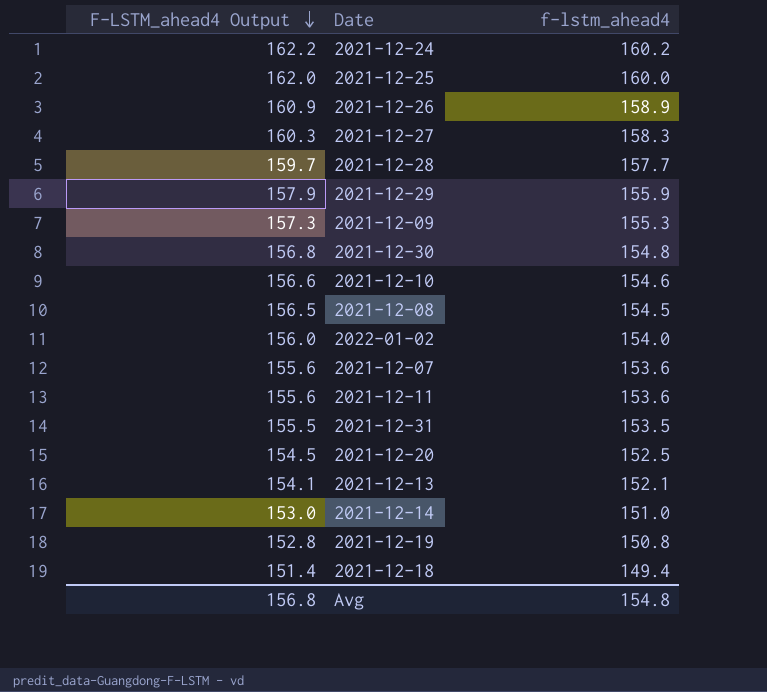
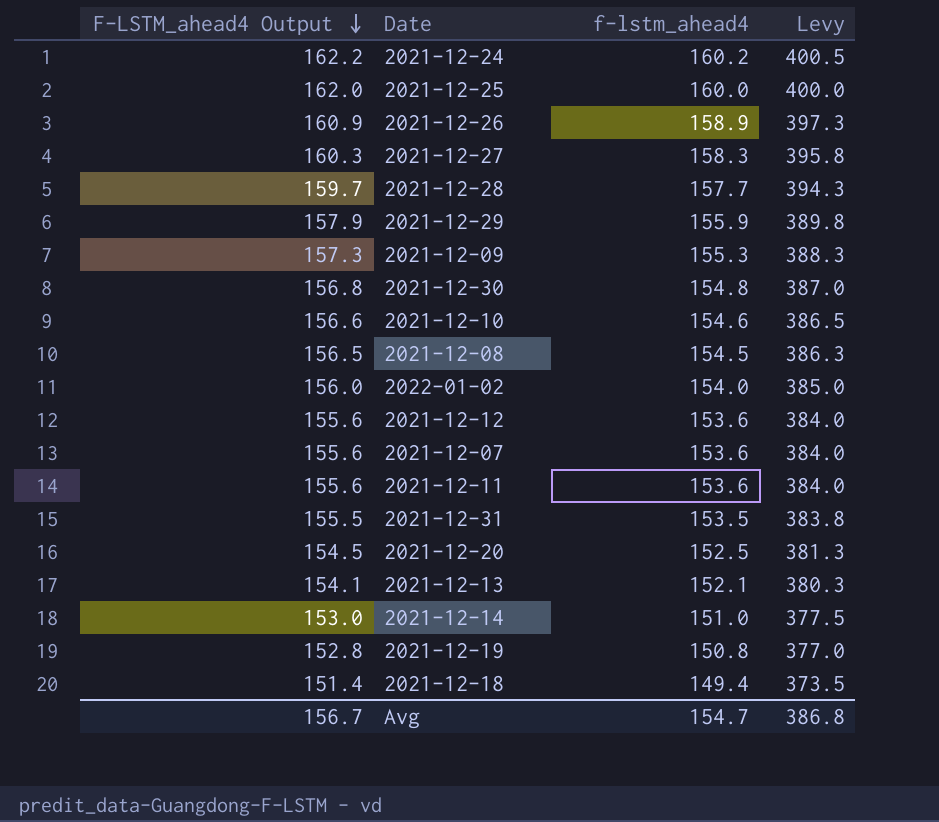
column Levy | formula: none -> [f-lstm_ahead4] * 2.5
row 2021-12-12: none -> 155.6 | 153.6 | 384.0
Avg | F-LSTM_ahead4 Output: 156.8 -> 156.7
Avg | f-lstm_ahead4: 154.8 -> 154.7

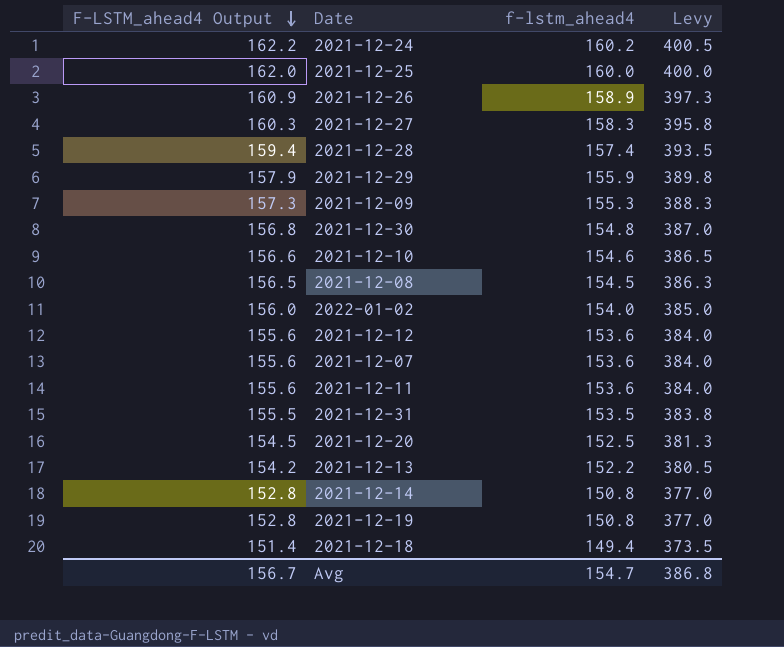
2021-12-28 | F-LSTM_ahead4 Output: 159.7 -> 159.4
2021-12-28 | f-lstm_ahead4: 157.7 -> 157.4
2021-12-28 | Levy: 394.3 -> 393.5
2021-12-13 | F-LSTM_ahead4 Output: 154.1 -> 154.2
2021-12-13 | f-lstm_ahead4: 152.1 -> 152.2
2021-12-13 | Levy: 380.3 -> 380.5
2021-12-14 | F-LSTM_ahead4 Output: 153.0 -> 152.8
2021-12-14 | f-lstm_ahead4: 151.0 -> 150.8
2021-12-14 | Levy: 377.5 -> 377.0

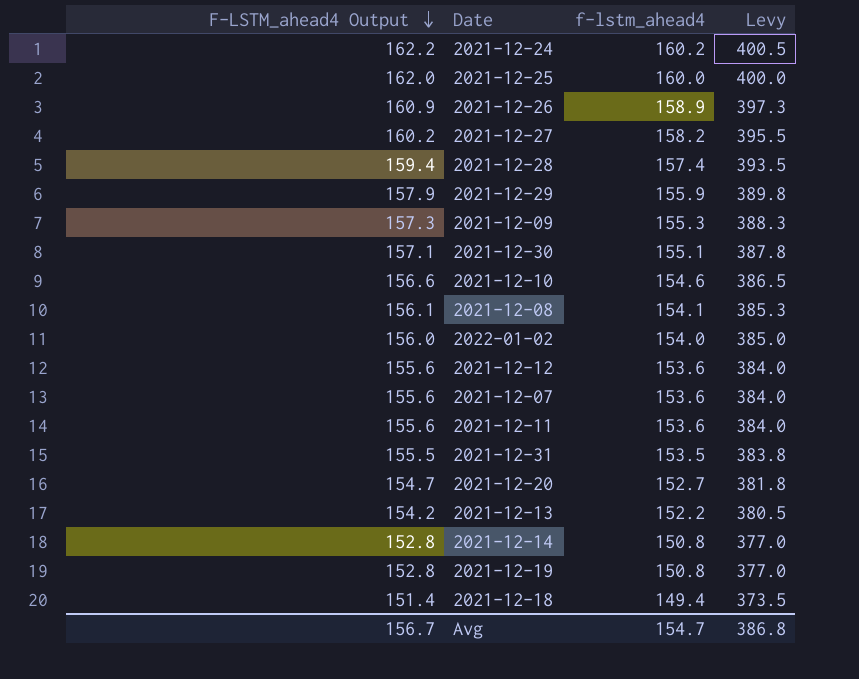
2021-12-27 | F-LSTM_ahead4 Output: 160.3 -> 160.2
2021-12-27 | f-lstm_ahead4: 158.3 -> 158.2
2021-12-27 | Levy: 395.8 -> 395.5
2021-12-30 | F-LSTM_ahead4 Output: 156.8 -> 157.1
2021-12-30 | f-lstm_ahead4: 154.8 -> 155.1
2021-12-30 | Levy: 387.0 -> 387.8
2021-12-08 | F-LSTM_ahead4 Output: 156.5 -> 156.1
2021-12-08 | f-lstm_ahead4: 154.5 -> 154.1
2021-12-08 | Levy: 386.3 -> 385.3
2021-12-20 | F-LSTM_ahead4 Output: 154.5 -> 154.7
2021-12-20 | f-lstm_ahead4: 152.5 -> 152.7
2021-12-20 | Levy: 381.3 -> 381.8

